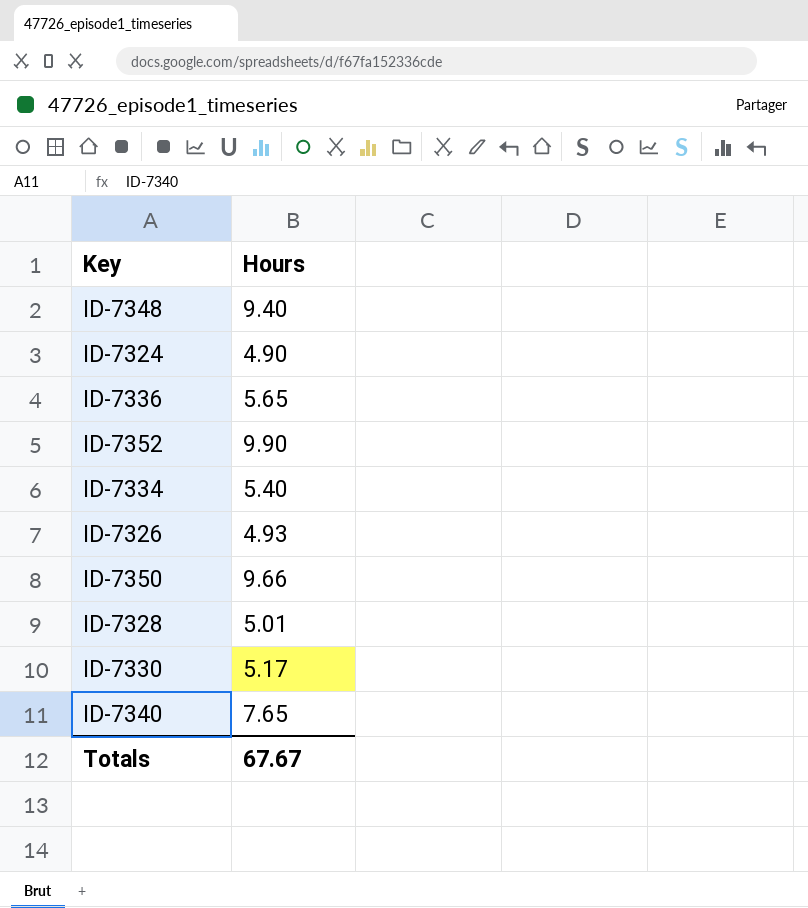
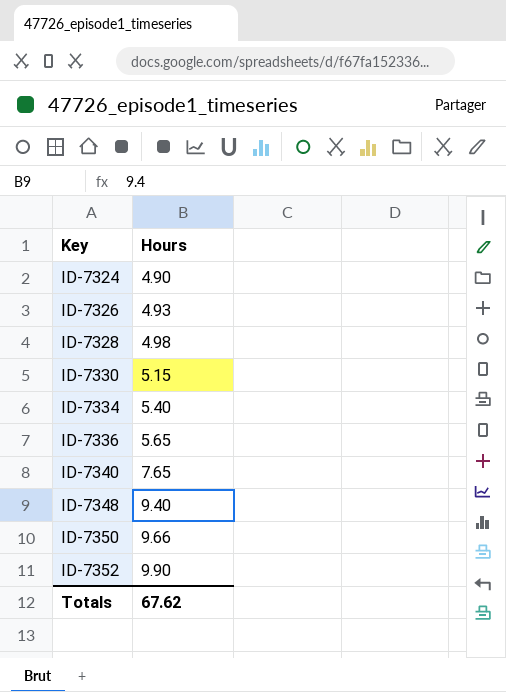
row order: none -> Key ascending
ID-7328 | Hours: 5.01 -> 4.98
ID-7330 | Hours: 5.17 -> 5.15
Totals | Hours: 67.67 -> 67.62

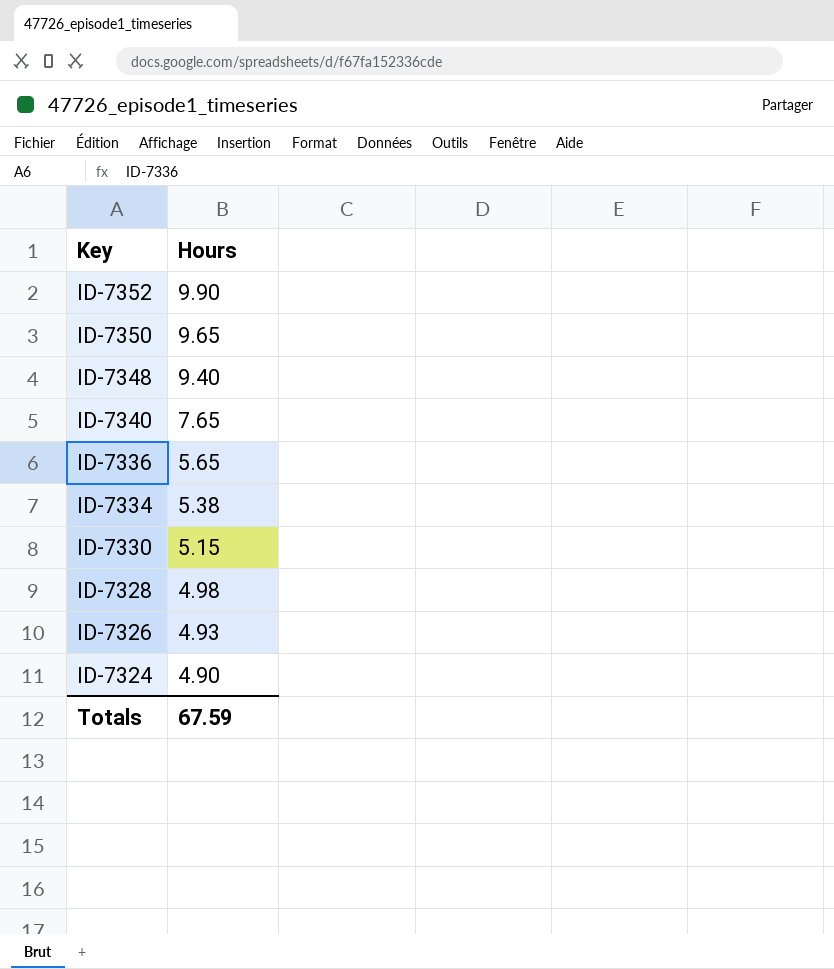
row order: Key ascending -> Key descending
ID-7350 | Hours: 9.66 -> 9.65
ID-7334 | Hours: 5.40 -> 5.38
Totals | Hours: 67.62 -> 67.59

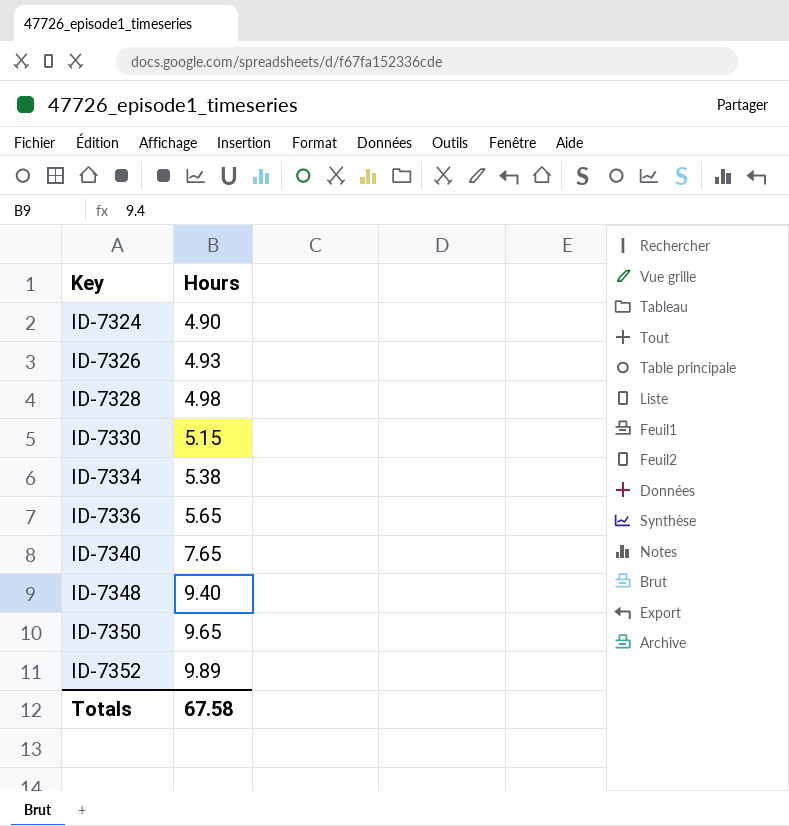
row order: Key descending -> Key ascending
ID-7352 | Hours: 9.90 -> 9.89
Totals | Hours: 67.59 -> 67.58

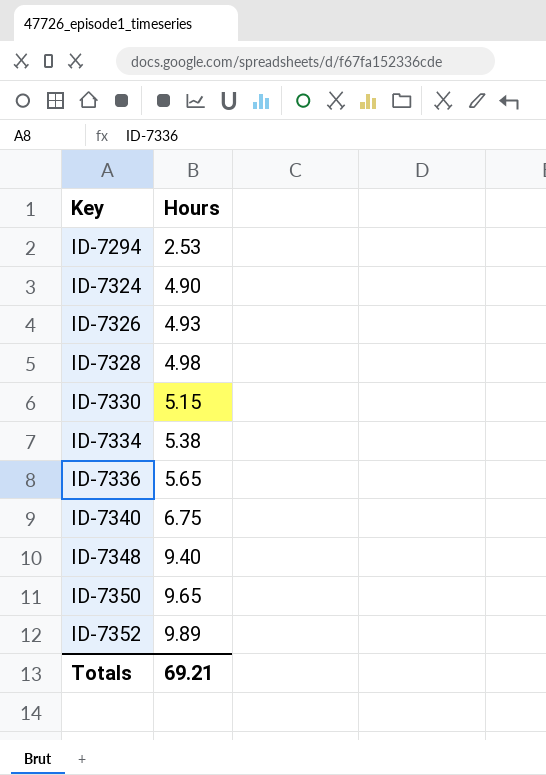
row ID-7294: none -> 2.53
ID-7340 | Hours: 7.65 -> 6.75
Totals | Hours: 67.58 -> 69.21

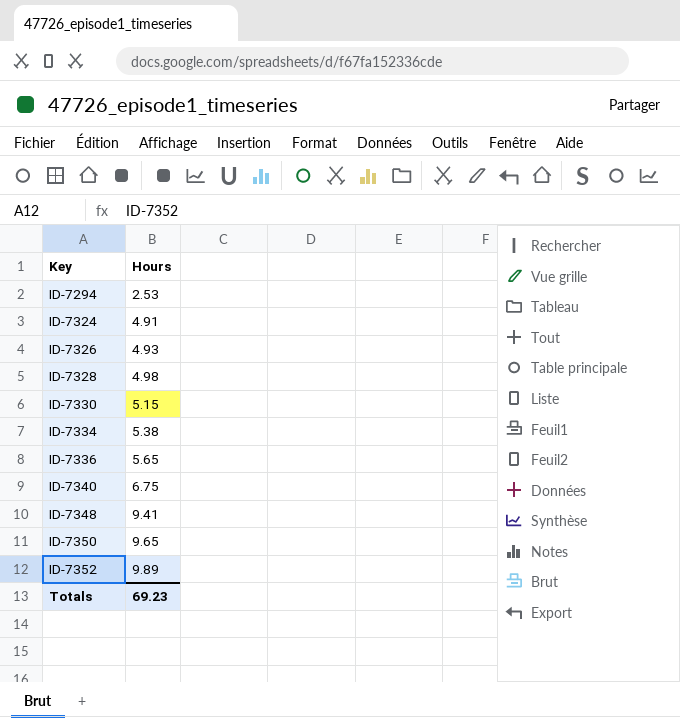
ID-7324 | Hours: 4.90 -> 4.91
ID-7348 | Hours: 9.40 -> 9.41
Totals | Hours: 69.21 -> 69.23

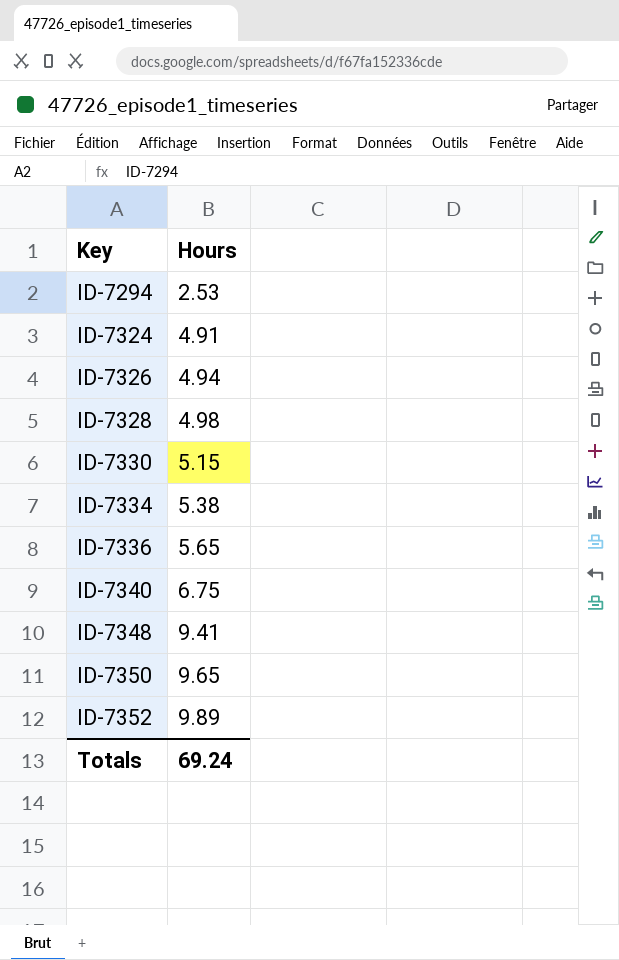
ID-7326 | Hours: 4.93 -> 4.94
Totals | Hours: 69.23 -> 69.24

